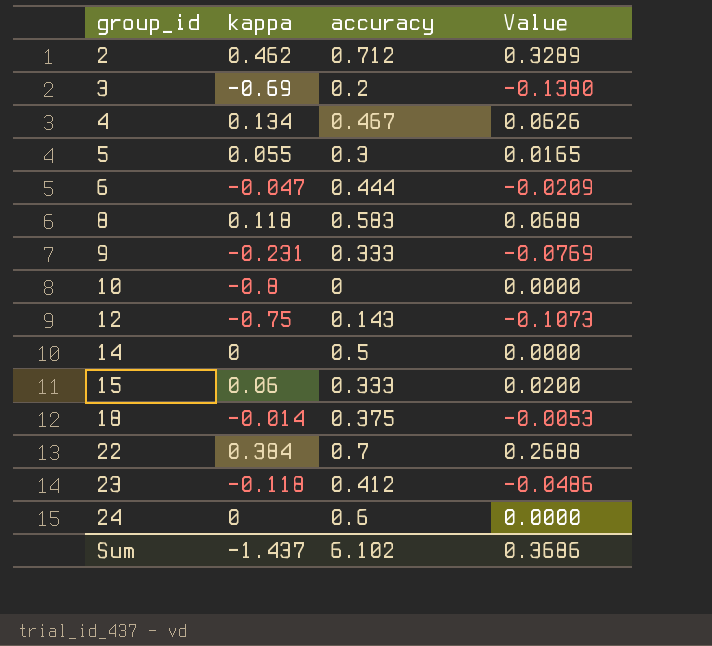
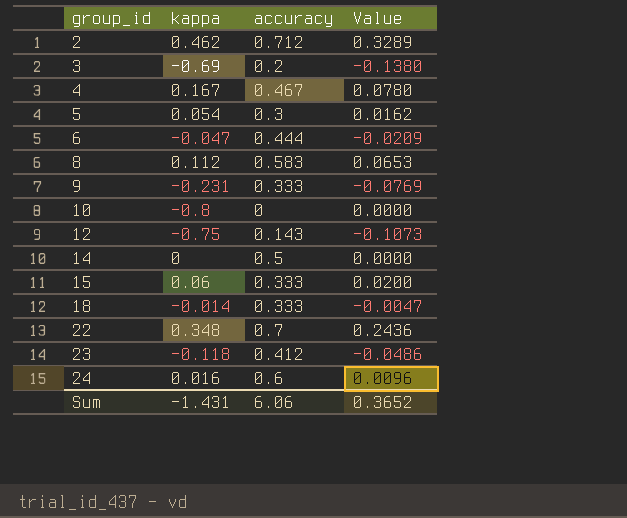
4 | kappa: 0.134 -> 0.167
4 | Value: 0.0626 -> 0.0780
5 | kappa: 0.055 -> 0.054
5 | Value: 0.0165 -> 0.0162
8 | kappa: 0.118 -> 0.112
8 | Value: 0.0688 -> 0.0653
18 | accuracy: 0.375 -> 0.333
18 | Value: -0.0053 -> -0.0047
22 | kappa: 0.384 -> 0.348
22 | Value: 0.2688 -> 0.2436
24 | kappa: 0 -> 0.016
24 | Value: 0.0000 -> 0.0096
Sum | kappa: -1.437 -> -1.431
Sum | accuracy: 6.102 -> 6.06
Sum | Value: 0.3686 -> 0.3652

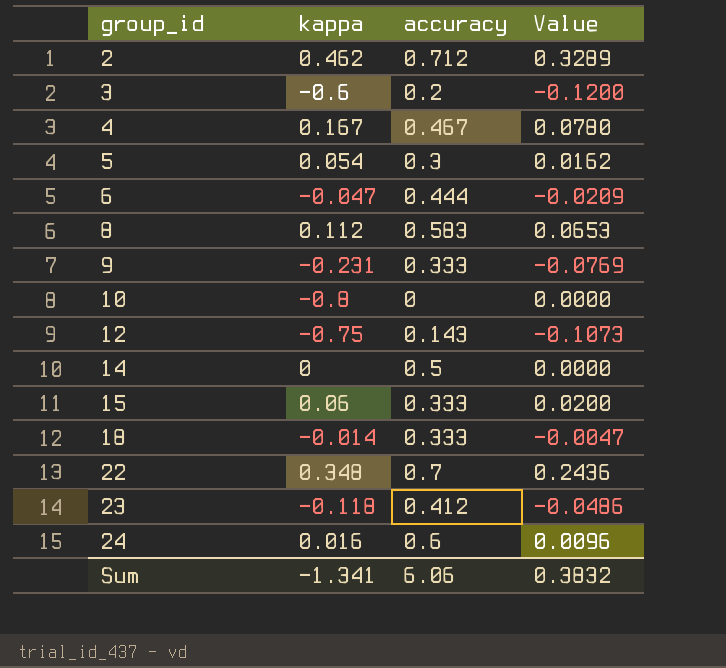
3 | kappa: -0.69 -> -0.6
3 | Value: -0.1380 -> -0.1200
Sum | kappa: -1.431 -> -1.341
Sum | Value: 0.3652 -> 0.3832

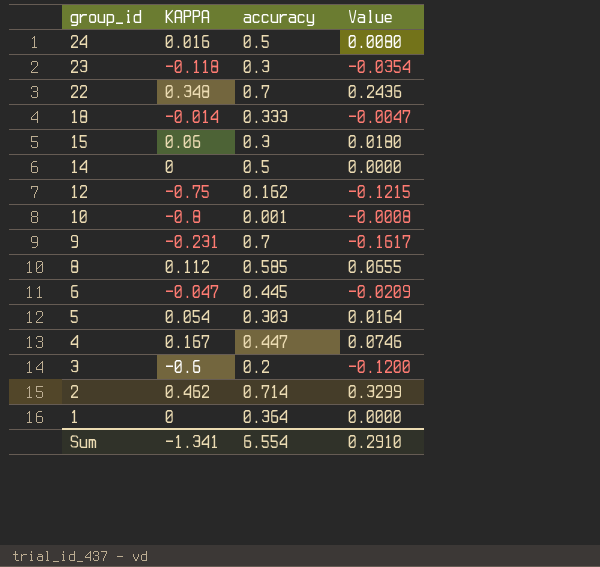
row order: group_id ascending -> group_id descending
column name: kappa -> KAPPA
24 | accuracy: 0.6 -> 0.5
24 | Value: 0.0096 -> 0.0080
23 | accuracy: 0.412 -> 0.3
23 | Value: -0.0486 -> -0.0354
15 | accuracy: 0.333 -> 0.3
15 | Value: 0.0200 -> 0.0180
12 | accuracy: 0.143 -> 0.162
12 | Value: -0.1073 -> -0.1215
10 | accuracy: 0 -> 0.001
10 | Value: 0.0000 -> -0.0008
9 | accuracy: 0.333 -> 0.7
9 | Value: -0.0769 -> -0.1617
8 | accuracy: 0.583 -> 0.585
8 | Value: 0.0653 -> 0.0655
6 | accuracy: 0.444 -> 0.445
5 | accuracy: 0.3 -> 0.303
5 | Value: 0.0162 -> 0.0164
4 | accuracy: 0.467 -> 0.447
4 | Value: 0.0780 -> 0.0746
2 | accuracy: 0.712 -> 0.714
2 | Value: 0.3289 -> 0.3299
row 1: none -> 0 | 0.364 | 0.0000
Sum | accuracy: 6.06 -> 6.554
Sum | Value: 0.3832 -> 0.2910

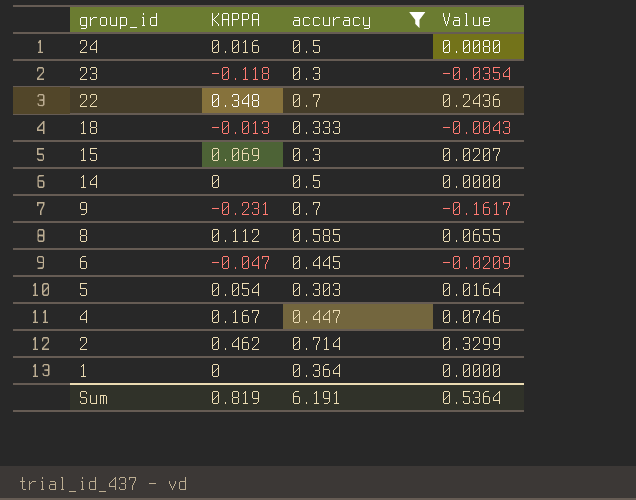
filter: none -> accuracy >= 0.3
18 | KAPPA: -0.014 -> -0.013
18 | Value: -0.0047 -> -0.0043
15 | KAPPA: 0.06 -> 0.069
15 | Value: 0.0180 -> 0.0207
Sum | KAPPA: -1.341 -> 0.819
Sum | accuracy: 6.554 -> 6.191
Sum | Value: 0.2910 -> 0.5364

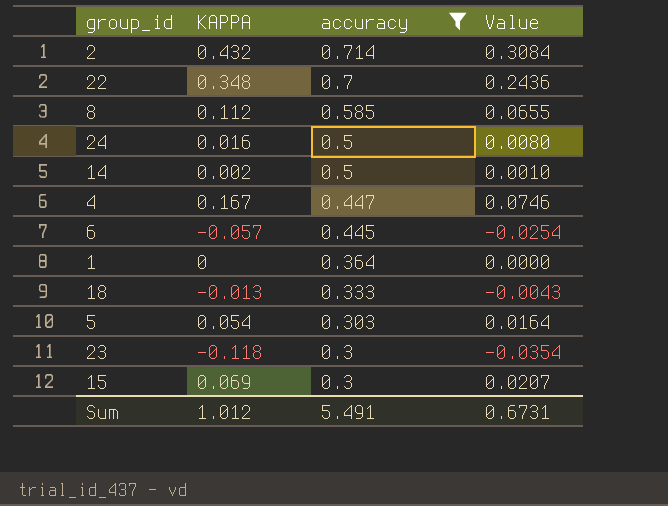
row order: group_id descending -> accuracy descending
row 9: -0.231 | 0.7 | -0.1617 -> none
2 | KAPPA: 0.462 -> 0.432
2 | Value: 0.3299 -> 0.3084
14 | KAPPA: 0 -> 0.002
14 | Value: 0.0000 -> 0.0010
6 | KAPPA: -0.047 -> -0.057
6 | Value: -0.0209 -> -0.0254
Sum | KAPPA: 0.819 -> 1.012
Sum | accuracy: 6.191 -> 5.491
Sum | Value: 0.5364 -> 0.6731

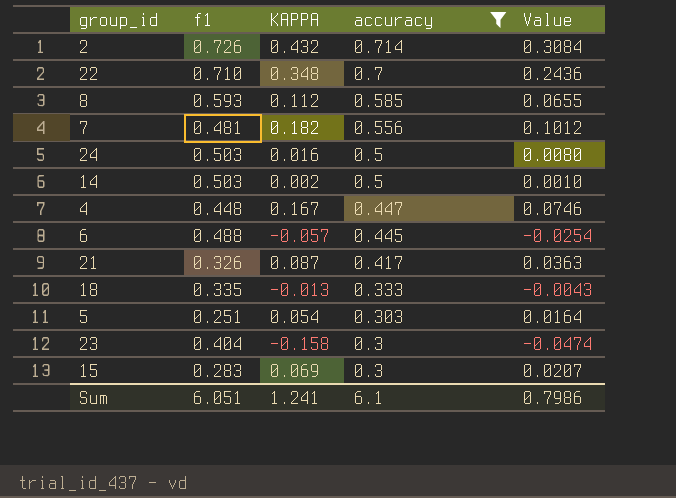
column f1 | position: none -> 2
row 1: 0 | 0.364 | 0.0000 -> none
row 7: none -> 0.481 | 0.182 | 0.556 | 0.1012
row 21: none -> 0.326 | 0.087 | 0.417 | 0.0363
23 | KAPPA: -0.118 -> -0.158
23 | Value: -0.0354 -> -0.0474
Sum | KAPPA: 1.012 -> 1.241
Sum | accuracy: 5.491 -> 6.1
Sum | Value: 0.6731 -> 0.7986

